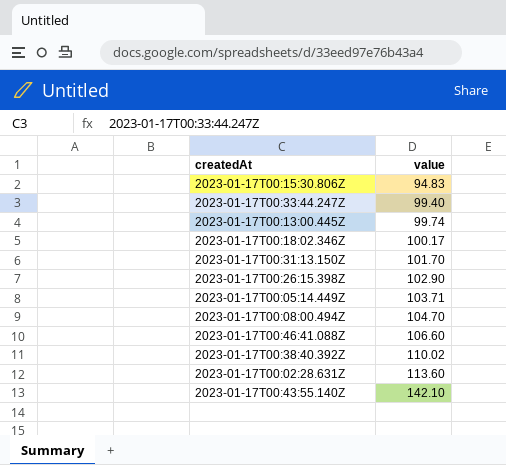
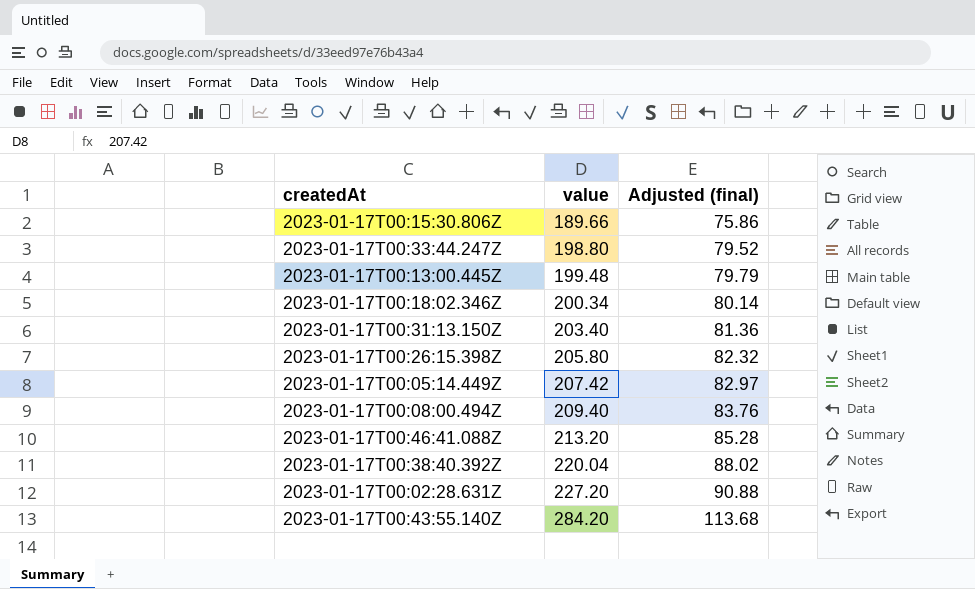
column Adjusted (final) | formula: none -> [value] * 0.4
2023-01-17T00:15:30.806Z | value: 94.83 -> 189.66
2023-01-17T00:33:44.247Z | value: 99.40 -> 198.80
2023-01-17T00:13:00.445Z | value: 99.74 -> 199.48
2023-01-17T00:18:02.346Z | value: 100.17 -> 200.34
2023-01-17T00:31:13.150Z | value: 101.70 -> 203.40
2023-01-17T00:26:15.398Z | value: 102.90 -> 205.80
2023-01-17T00:05:14.449Z | value: 103.71 -> 207.42
2023-01-17T00:08:00.494Z | value: 104.70 -> 209.40
2023-01-17T00:46:41.088Z | value: 106.60 -> 213.20
2023-01-17T00:38:40.392Z | value: 110.02 -> 220.04
2023-01-17T00:02:28.631Z | value: 113.60 -> 227.20
2023-01-17T00:43:55.140Z | value: 142.10 -> 284.20

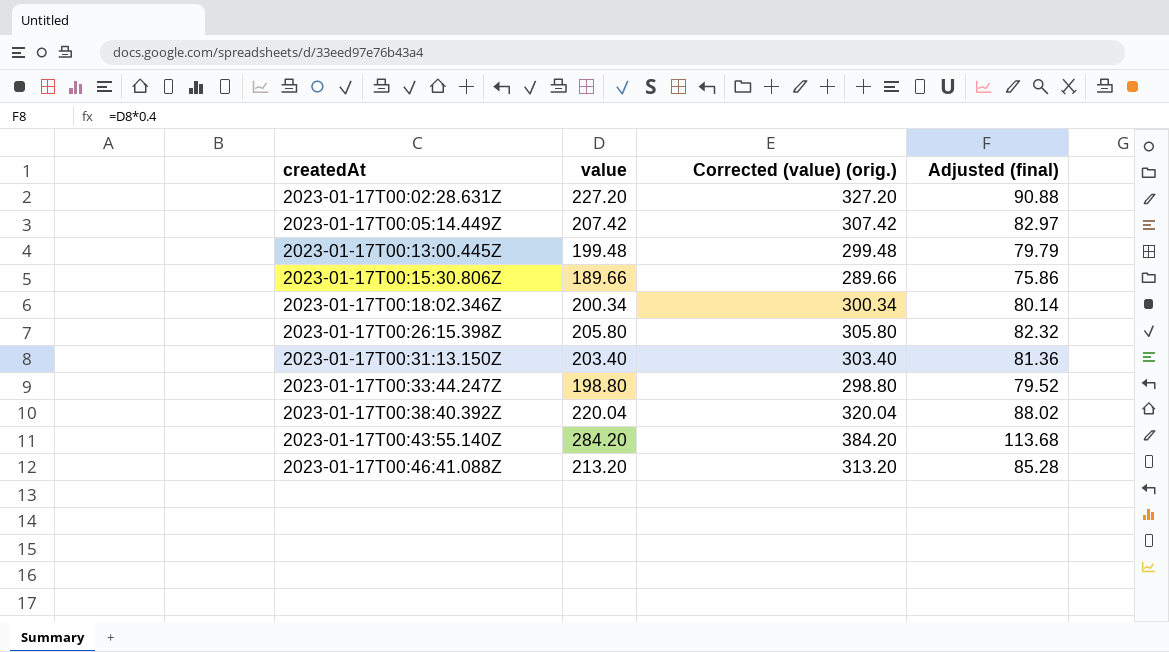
row order: value ascending -> createdAt ascending
column Corrected (value) (orig.) | formula: none -> [value] + 100
row 2023-01-17T00:08:00.494Z: 209.40 | 83.76 -> none

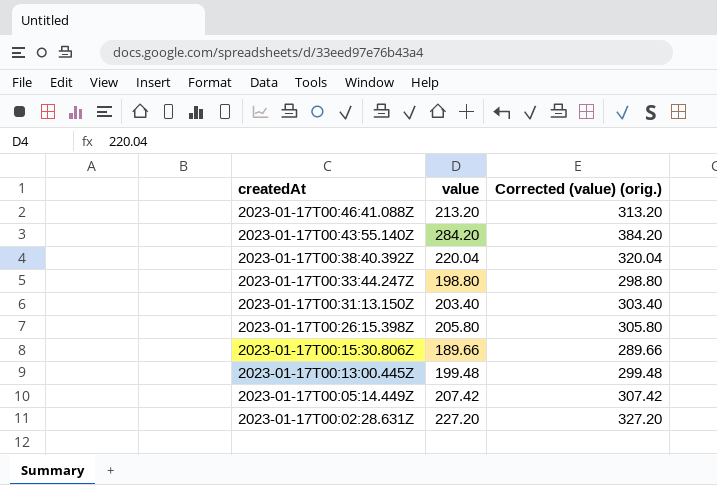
row order: createdAt ascending -> createdAt descending
column Adjusted (final) | formula: [value] * 0.4 -> none
row 2023-01-17T00:18:02.346Z: 200.34 | 300.34 | 80.14 -> none

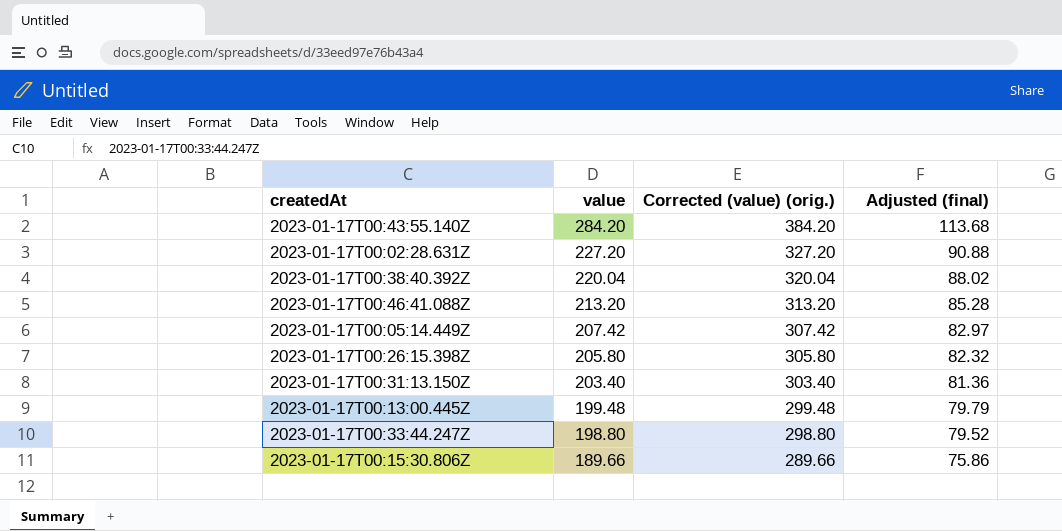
row order: createdAt descending -> value descending
column Adjusted (final) | formula: none -> [value] * 0.4

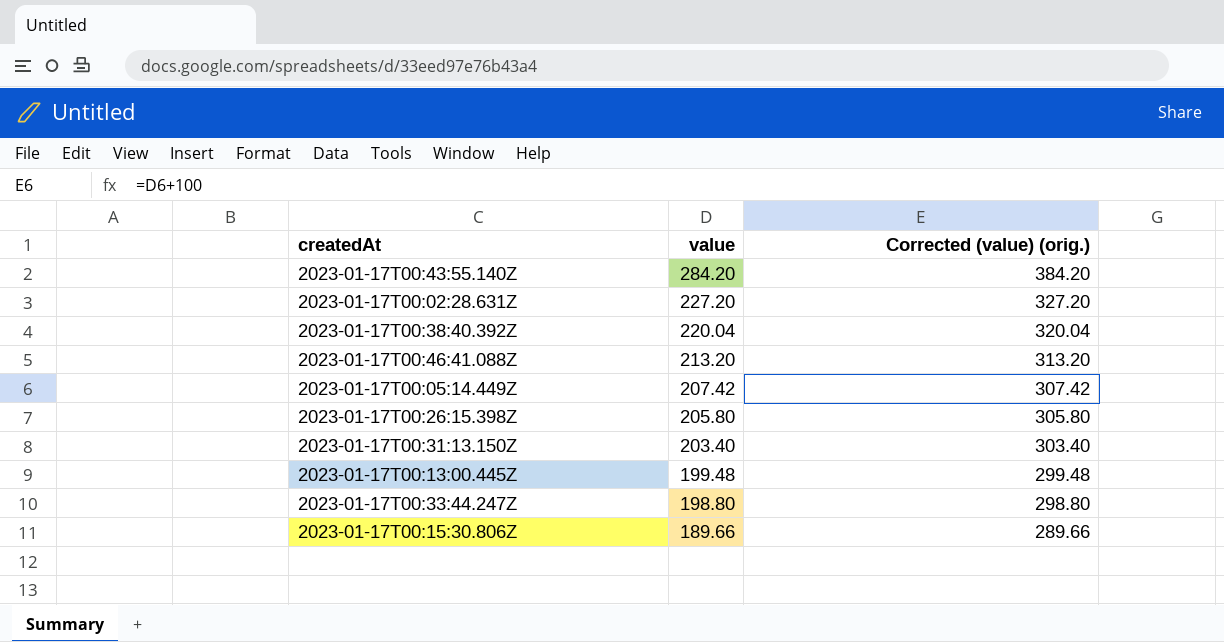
column Adjusted (final) | formula: [value] * 0.4 -> none

